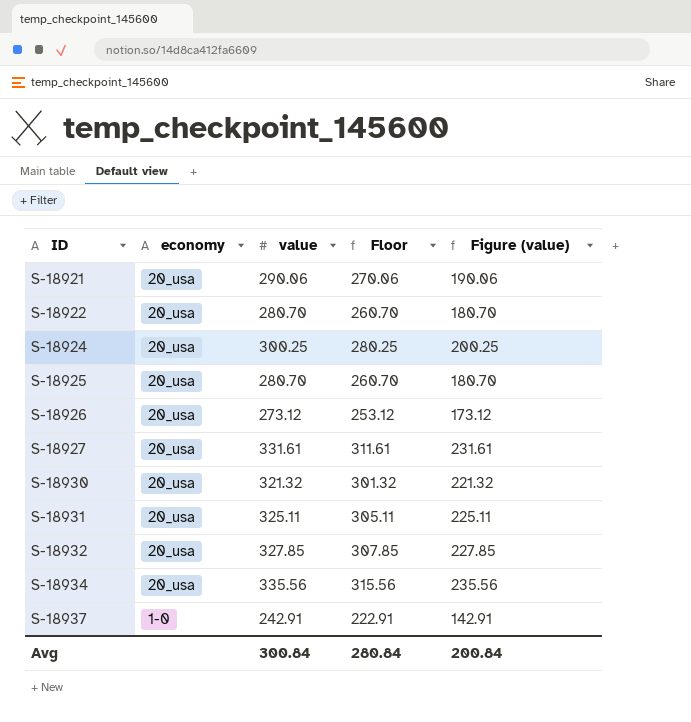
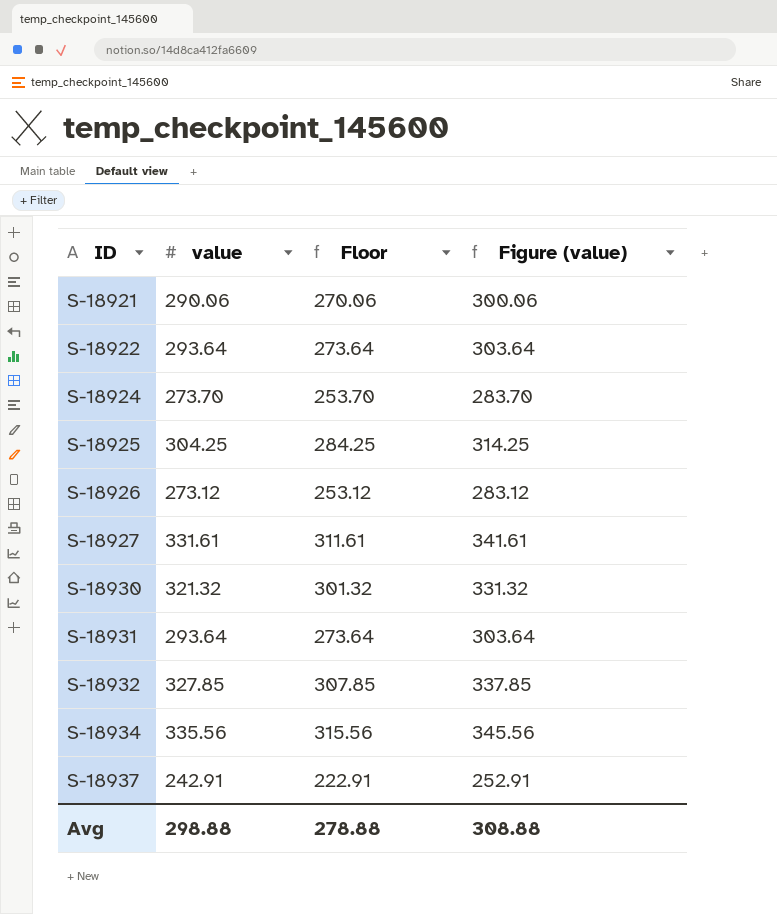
column economy | position: 2 -> none
column Figure (value) | formula: [value] - 100 -> [value] + 10
S-18922 | value: 280.70 -> 293.64
S-18922 | Floor: 260.70 -> 273.64
S-18924 | value: 300.25 -> 273.70
S-18924 | Floor: 280.25 -> 253.70
S-18925 | value: 280.70 -> 304.25
S-18925 | Floor: 260.70 -> 284.25
S-18931 | value: 325.11 -> 293.64
S-18931 | Floor: 305.11 -> 273.64
Avg | value: 300.84 -> 298.88
Avg | Floor: 280.84 -> 278.88
Avg | Figure (value): 200.84 -> 308.88

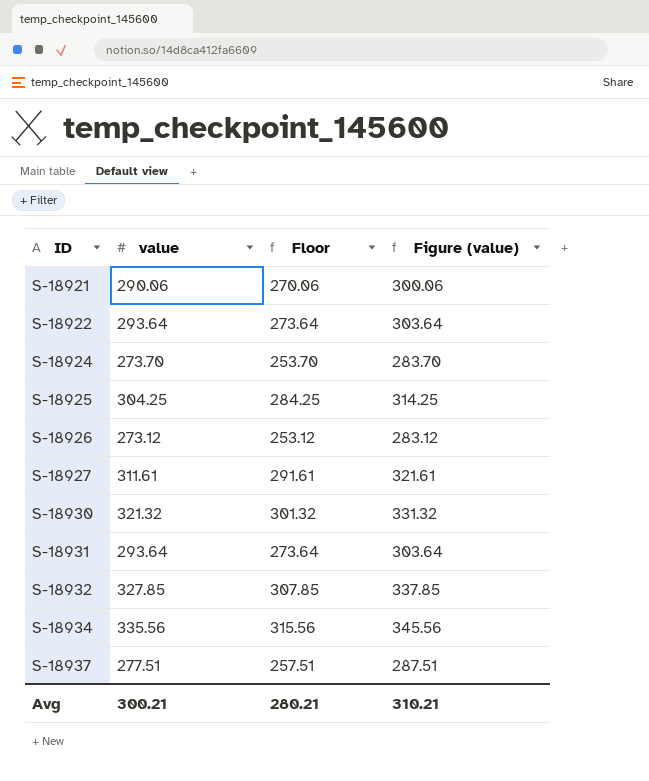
S-18927 | value: 331.61 -> 311.61
S-18927 | Floor: 311.61 -> 291.61
S-18927 | Figure (value): 341.61 -> 321.61
S-18937 | value: 242.91 -> 277.51
S-18937 | Floor: 222.91 -> 257.51
S-18937 | Figure (value): 252.91 -> 287.51
Avg | value: 298.88 -> 300.21
Avg | Floor: 278.88 -> 280.21
Avg | Figure (value): 308.88 -> 310.21

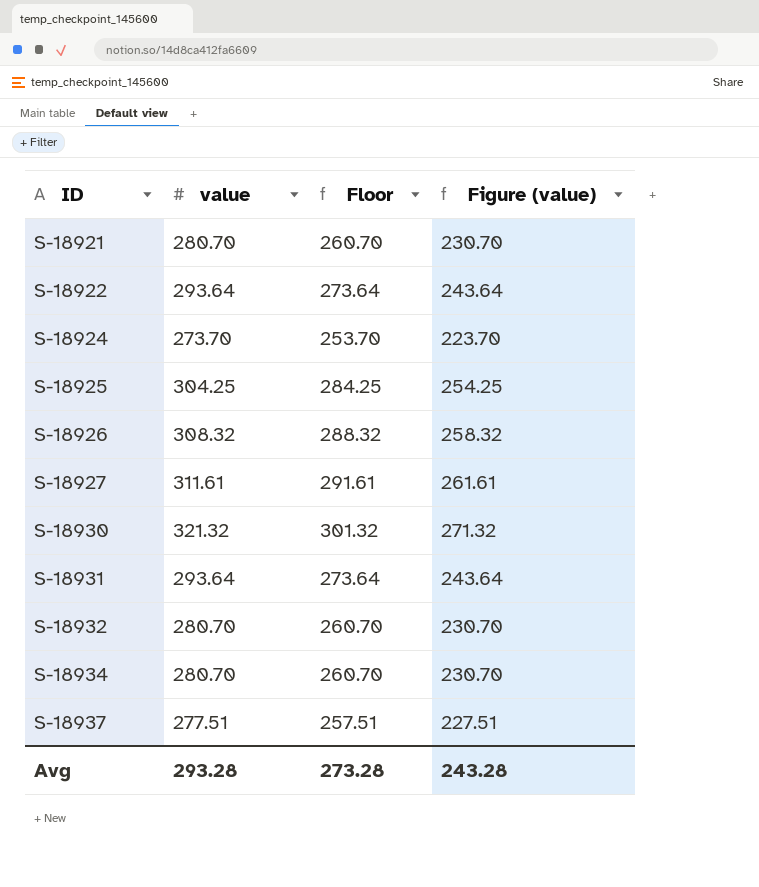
column Figure (value) | formula: [value] + 10 -> [value] - 50
S-18921 | value: 290.06 -> 280.70
S-18921 | Floor: 270.06 -> 260.70
S-18926 | value: 273.12 -> 308.32
S-18926 | Floor: 253.12 -> 288.32
S-18932 | value: 327.85 -> 280.70
S-18932 | Floor: 307.85 -> 260.70
S-18934 | value: 335.56 -> 280.70
S-18934 | Floor: 315.56 -> 260.70
Avg | value: 300.21 -> 293.28
Avg | Floor: 280.21 -> 273.28
Avg | Figure (value): 310.21 -> 243.28

